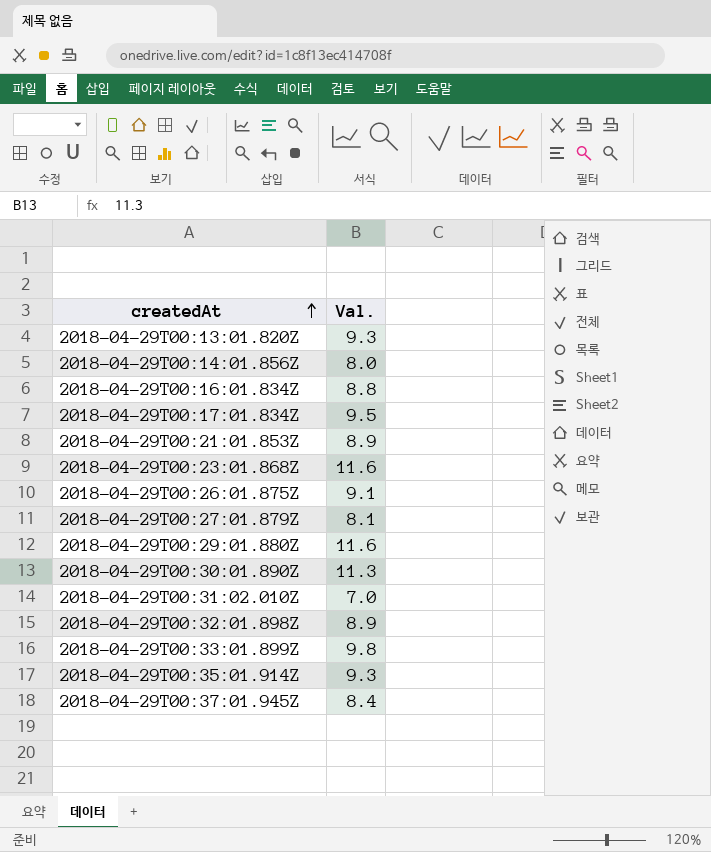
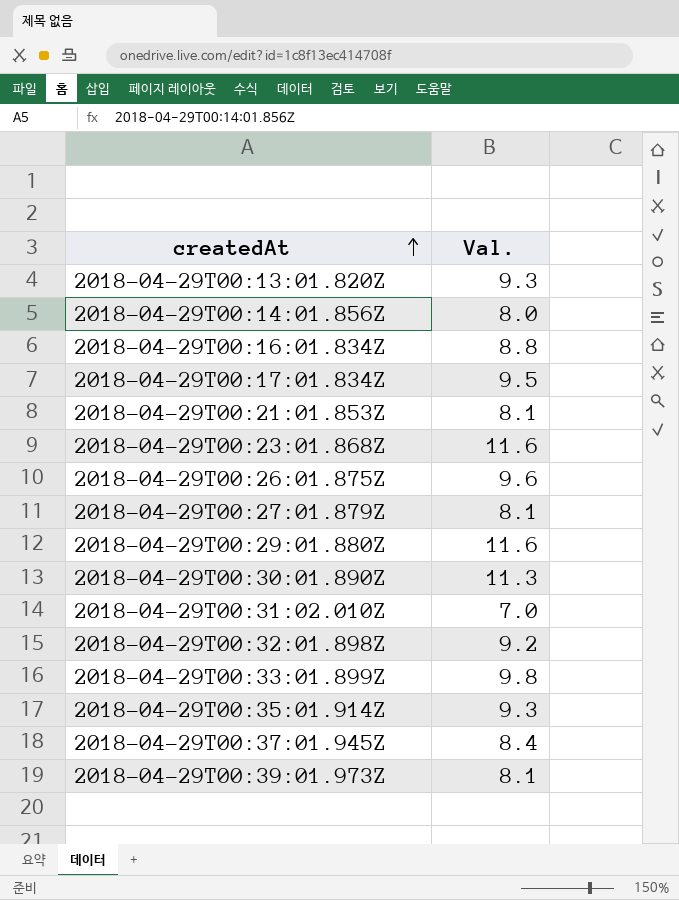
2018-04-29T00:21:01.853Z | Val.: 8.9 -> 8.1
2018-04-29T00:26:01.875Z | Val.: 9.1 -> 9.6
2018-04-29T00:32:01.898Z | Val.: 8.9 -> 9.2
row 2018-04-29T00:39:01.973Z: none -> 8.1

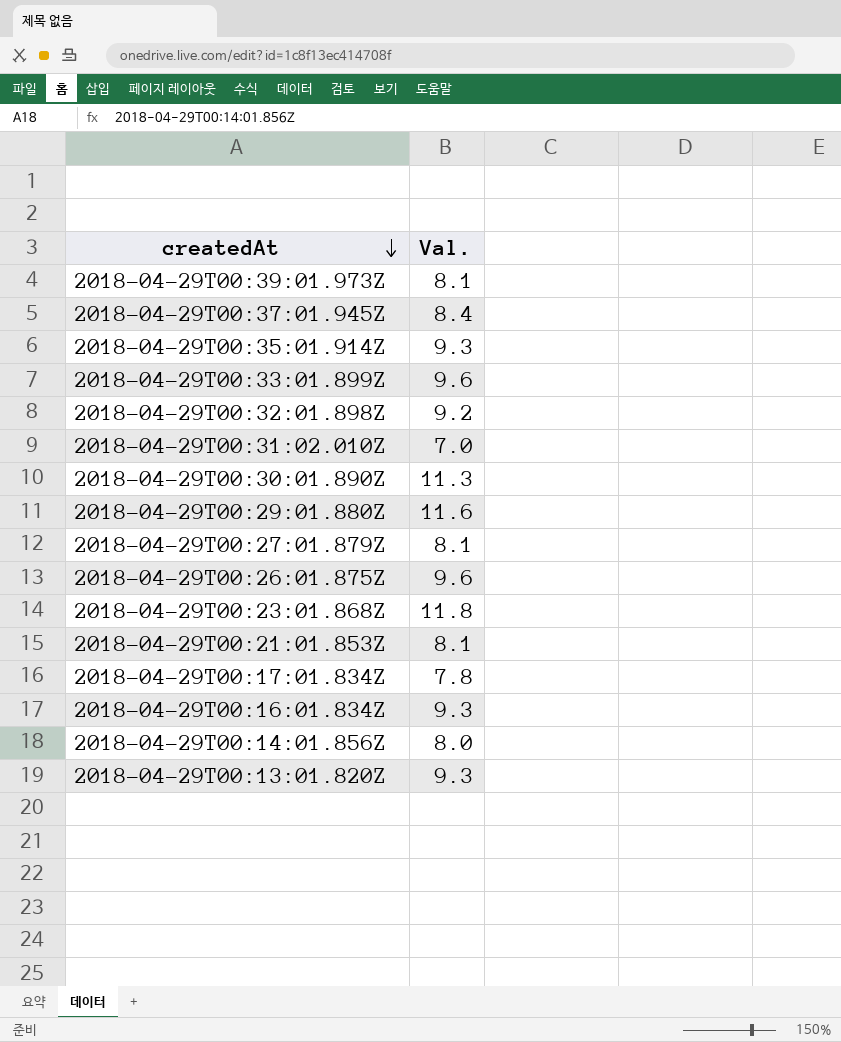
row order: createdAt ascending -> createdAt descending
2018-04-29T00:33:01.899Z | Val.: 9.8 -> 9.6
2018-04-29T00:23:01.868Z | Val.: 11.6 -> 11.8
2018-04-29T00:17:01.834Z | Val.: 9.5 -> 7.8
2018-04-29T00:16:01.834Z | Val.: 8.8 -> 9.3

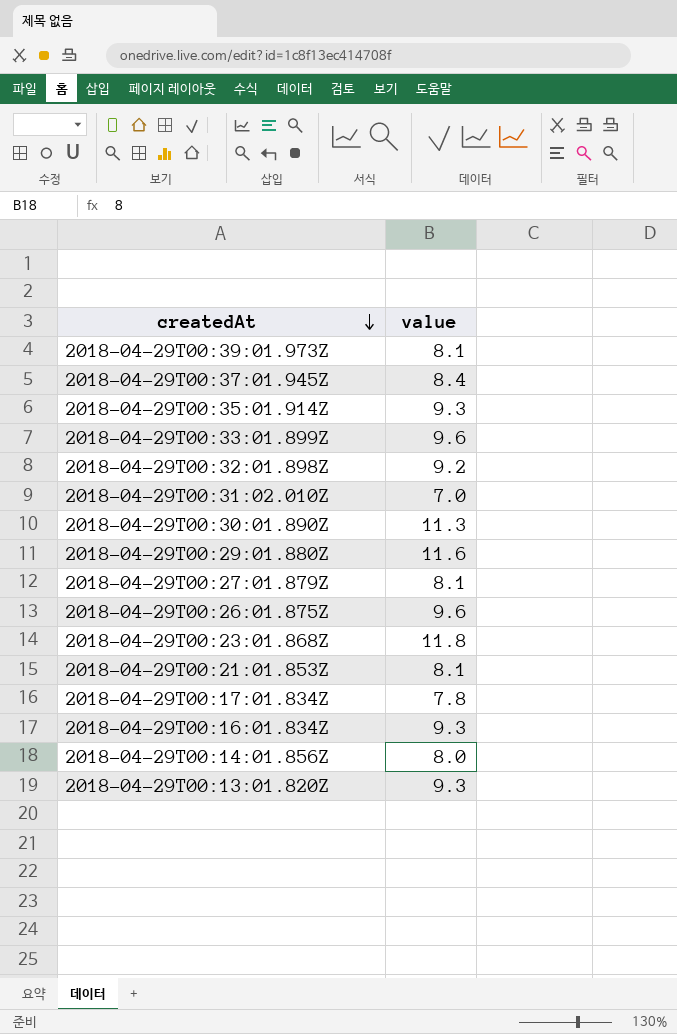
column name: Val. -> value

